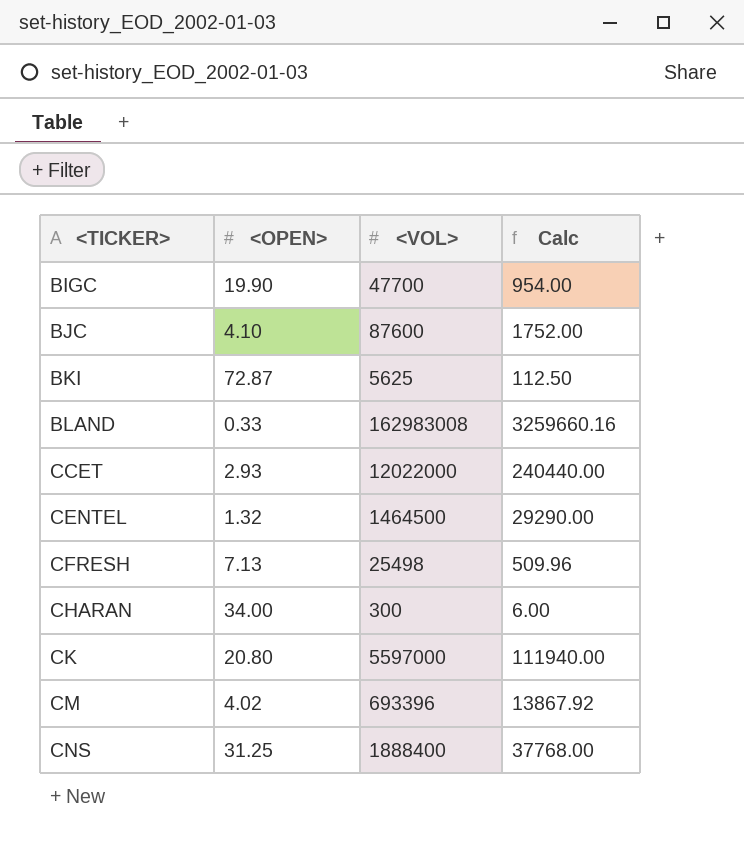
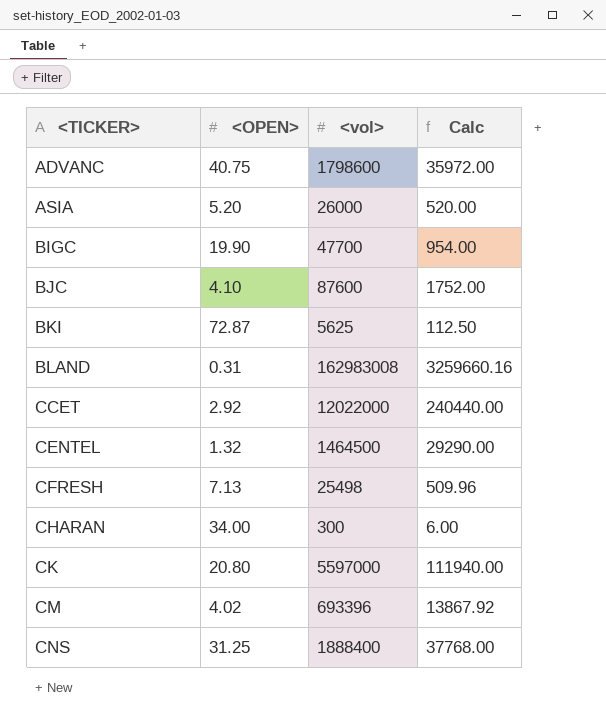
column name: <VOL> -> <vol>
row ADVANC: none -> 40.75 | 1798600 | 35972.00
row ASIA: none -> 5.20 | 26000 | 520.00
BLAND | <OPEN>: 0.33 -> 0.31
CCET | <OPEN>: 2.93 -> 2.92

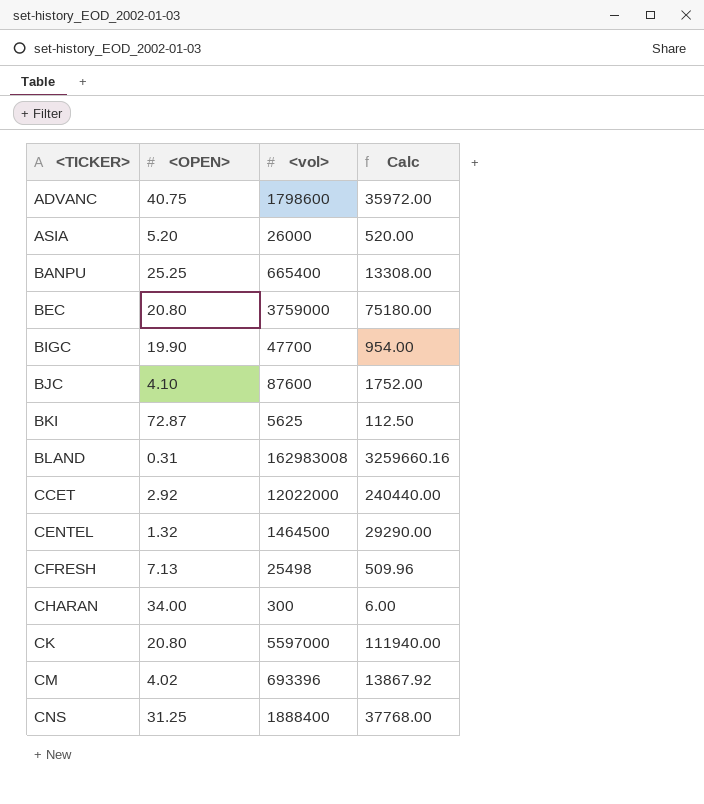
row BANPU: none -> 25.25 | 665400 | 13308.00
row BEC: none -> 20.80 | 3759000 | 75180.00

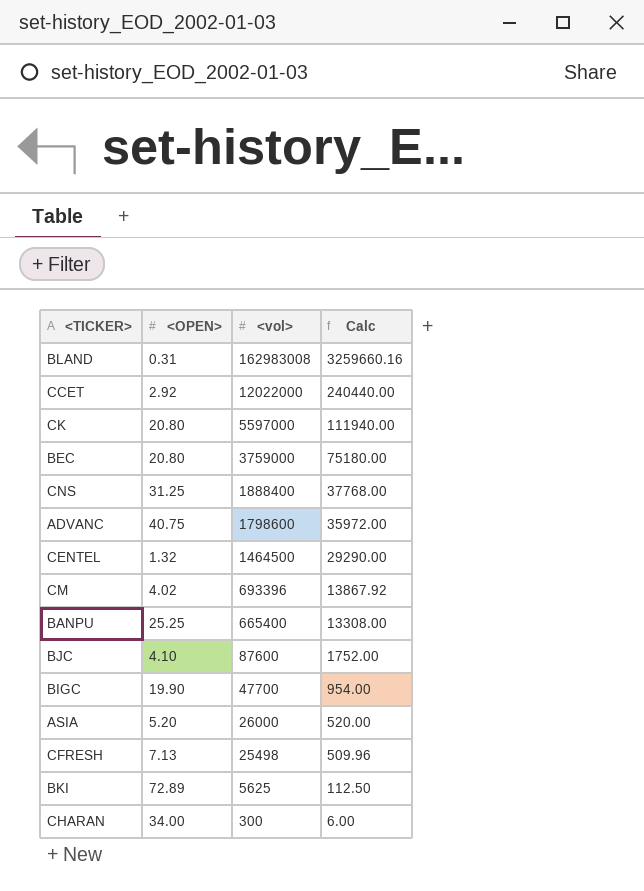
row order: <TICKER> ascending -> <vol> descending
BKI | <OPEN>: 72.87 -> 72.89

